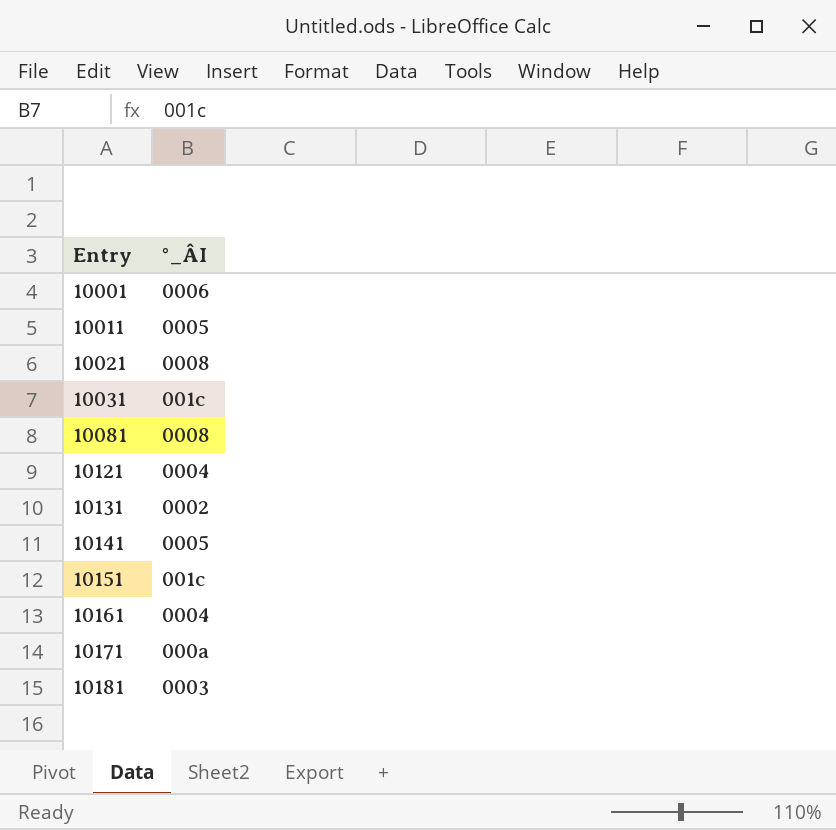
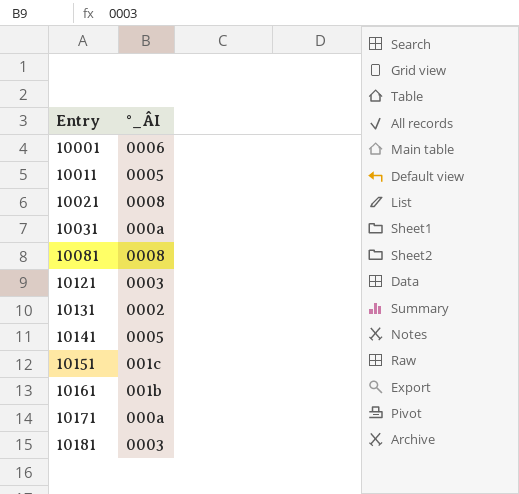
10031 | °_ÂI: 001c -> 000a
10121 | °_ÂI: 0004 -> 0003
10161 | °_ÂI: 0004 -> 001b

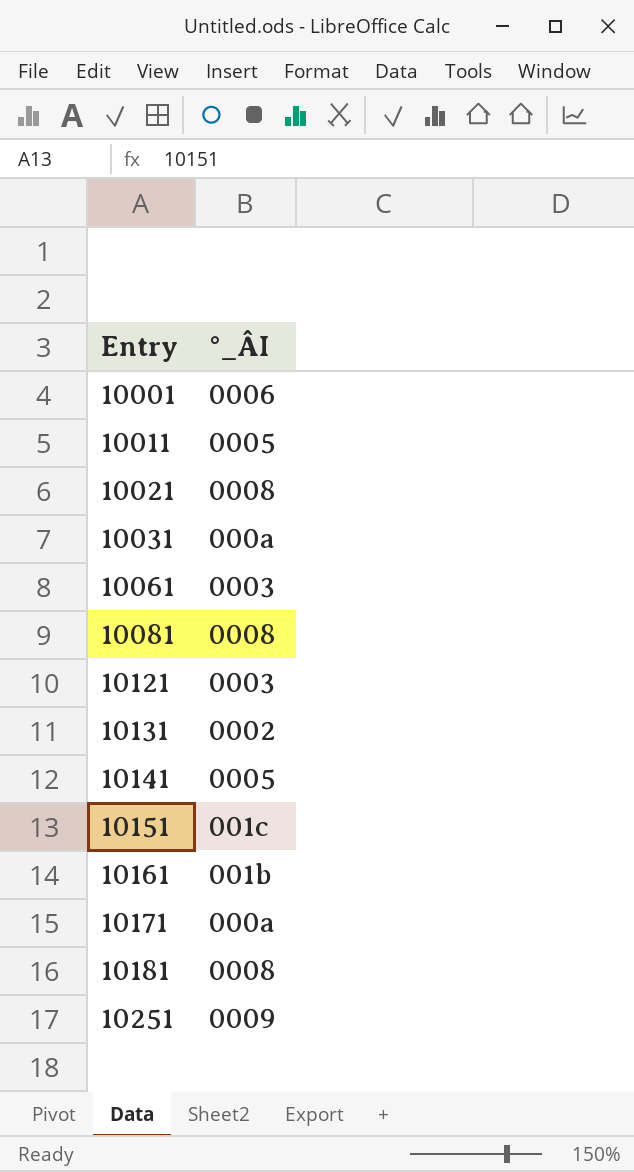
row 10061: none -> 0003
10181 | °_ÂI: 0003 -> 0008
row 10251: none -> 0009

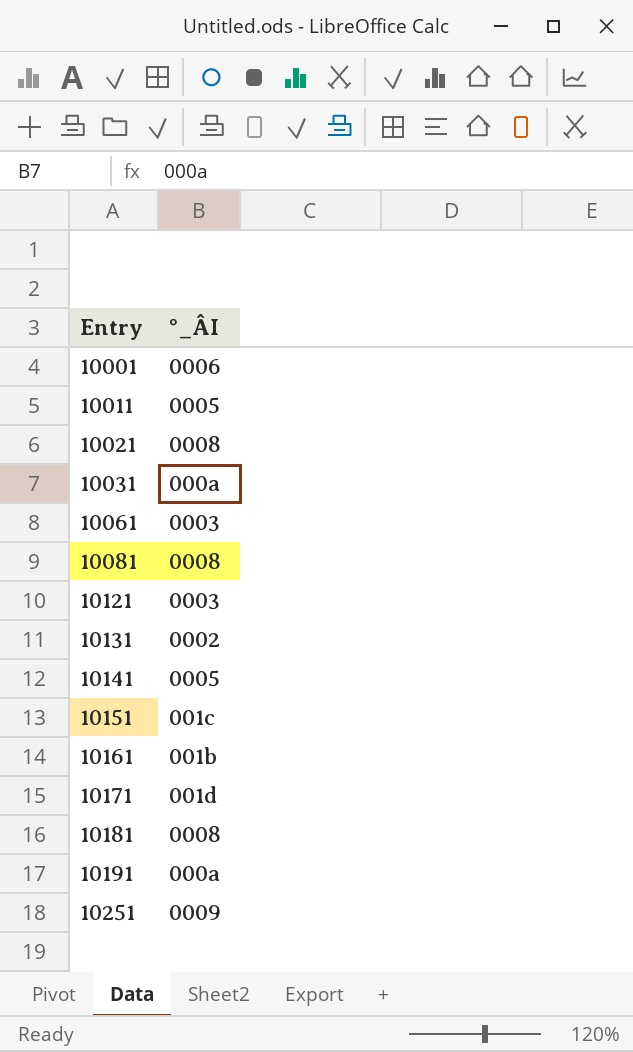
10171 | °_ÂI: 000a -> 001d
row 10191: none -> 000a

